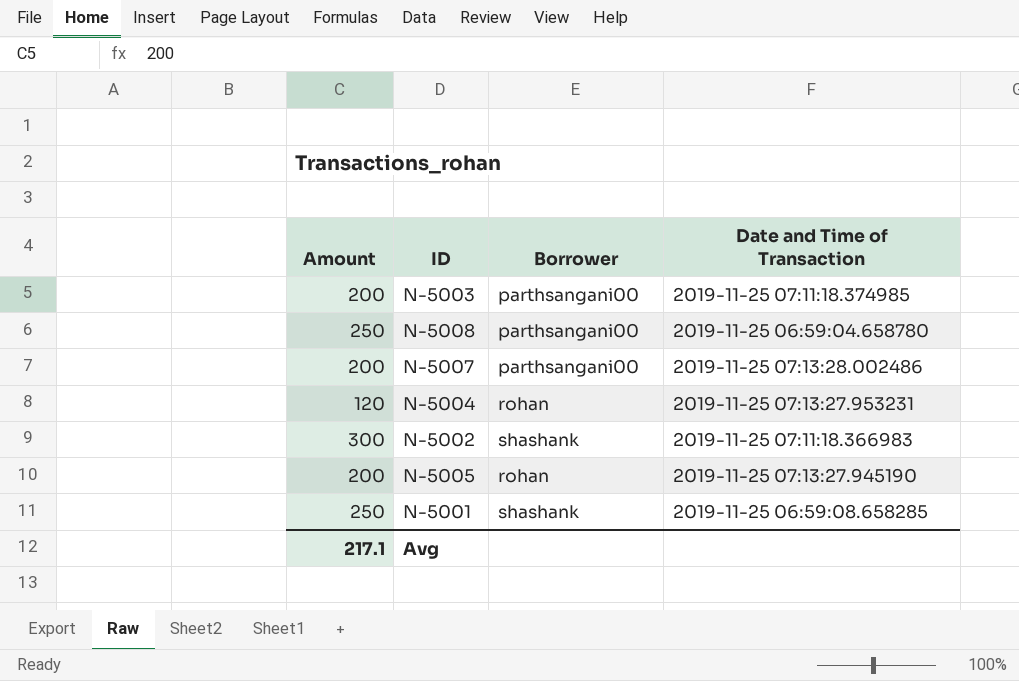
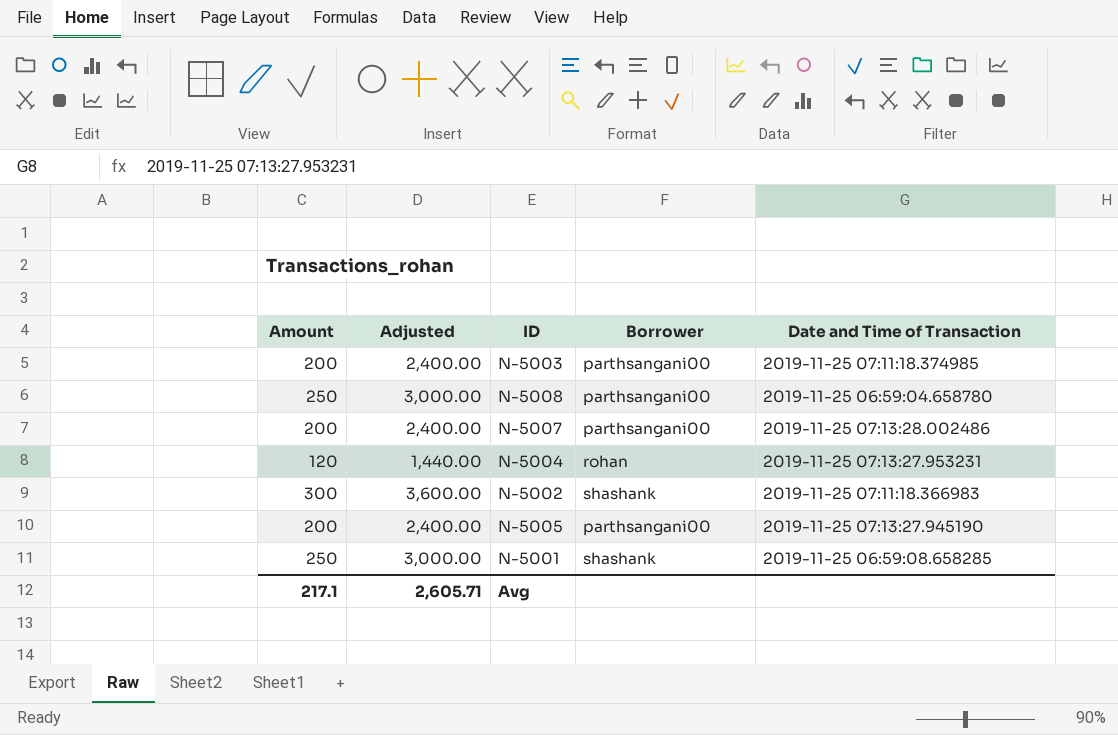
column Adjusted | formula: none -> [Amount] * 12
N-5005 | Borrower: rohan -> parthsangani00

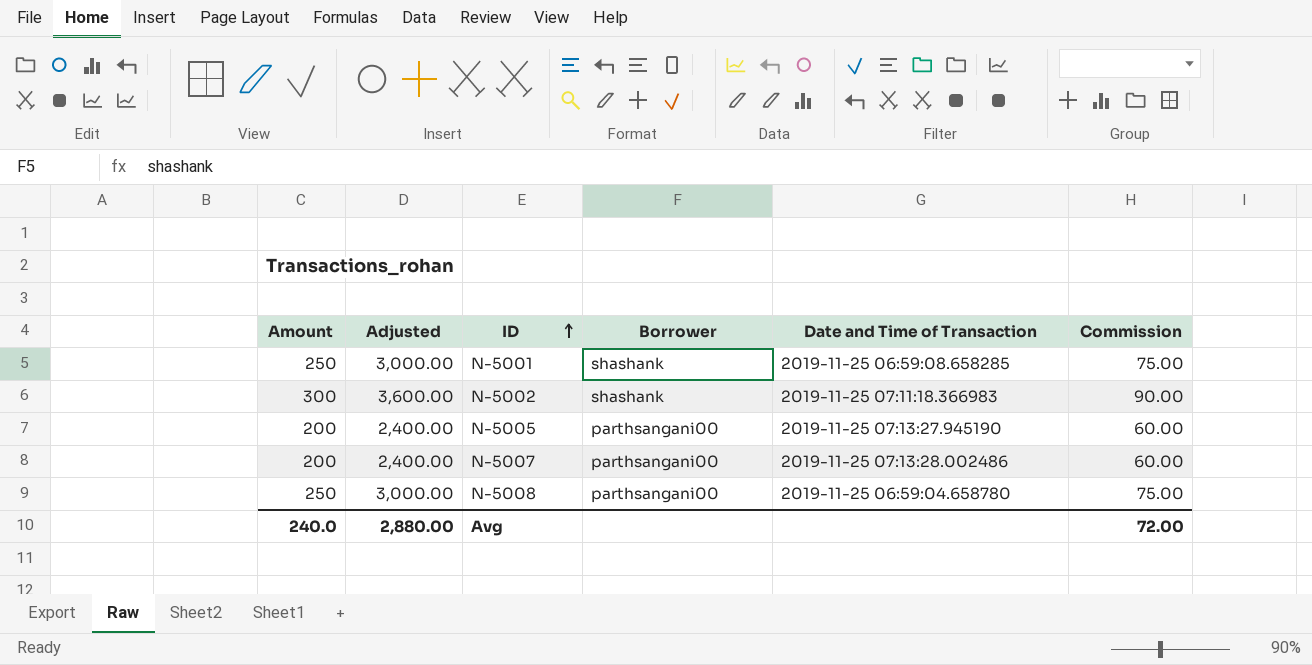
row order: none -> ID ascending
column Commission | formula: none -> [Amount] * 0.3
row N-5003: 200 | 2,400.00 | parthsangani00 | 2019-11-25 07:11:18.374985 -> none
row N-5004: 120 | 1,440.00 | rohan | 2019-11-25 07:13:27.953231 -> none
Avg | Amount: 217.1 -> 240.0
Avg | Adjusted: 2,605.71 -> 2,880.00

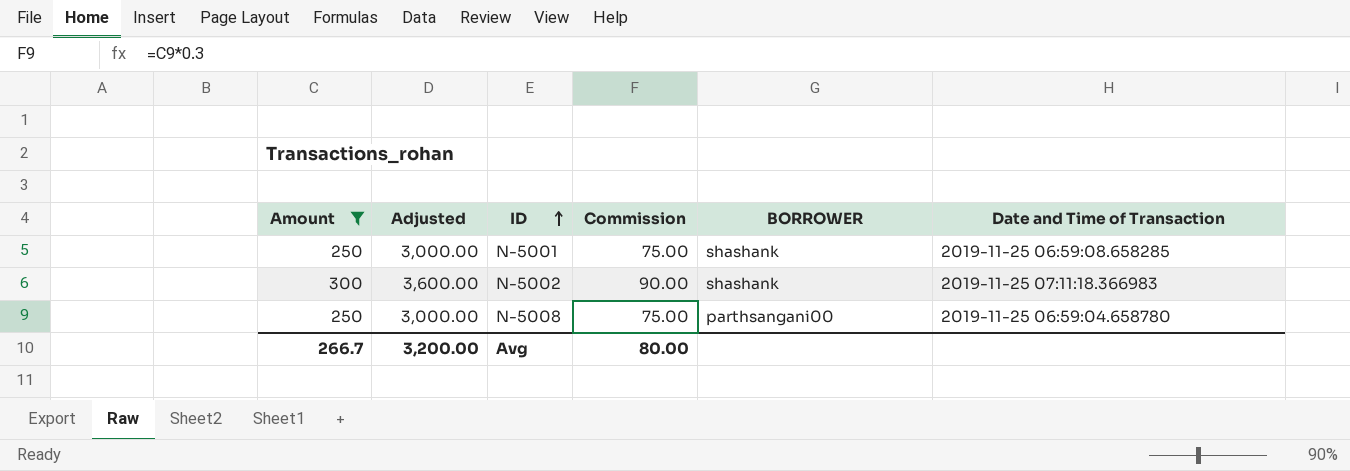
filter: none -> Amount != 200
column Commission | position: 6 -> 4
column name: Borrower -> BORROWER
Avg | Amount: 240.0 -> 266.7
Avg | Adjusted: 2,880.00 -> 3,200.00
Avg | Commission: 72.00 -> 80.00

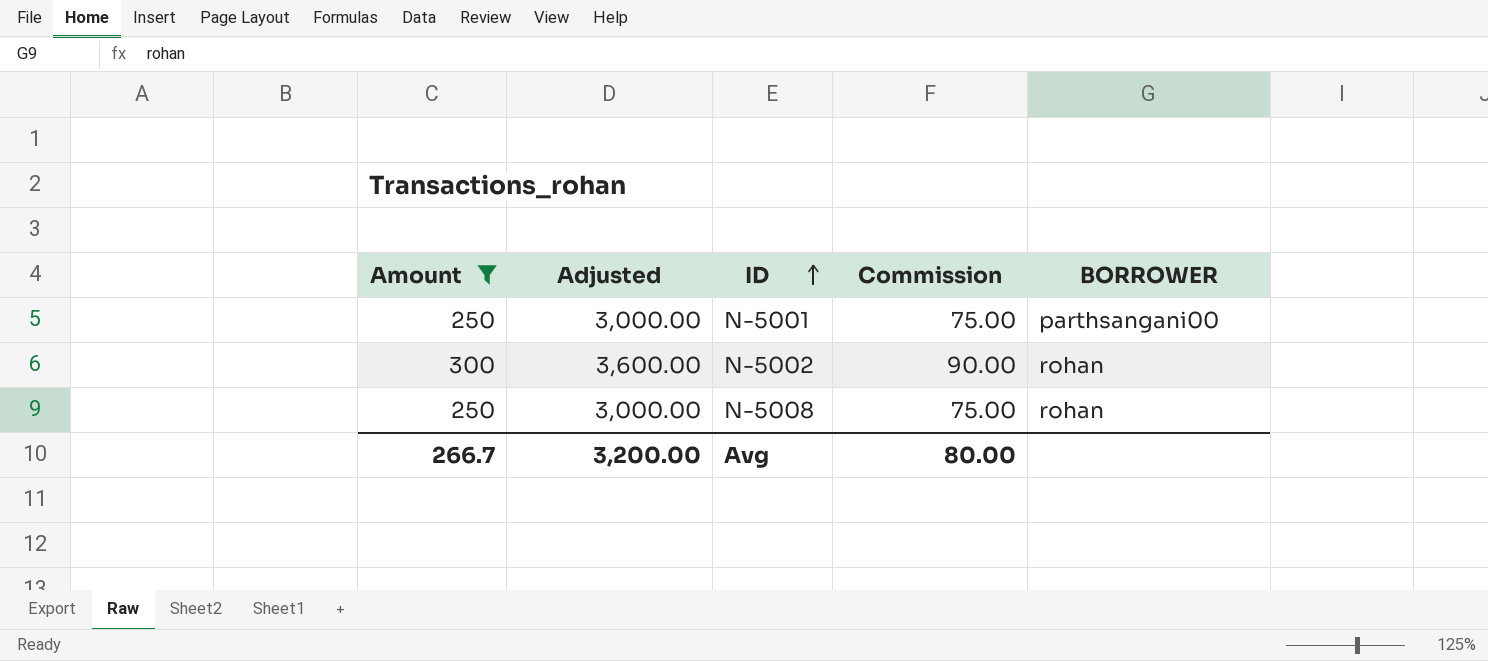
column Date and Time of Transaction | position: 6 -> none
N-5001 | BORROWER: shashank -> parthsangani00
N-5002 | BORROWER: shashank -> rohan
N-5008 | BORROWER: parthsangani00 -> rohan

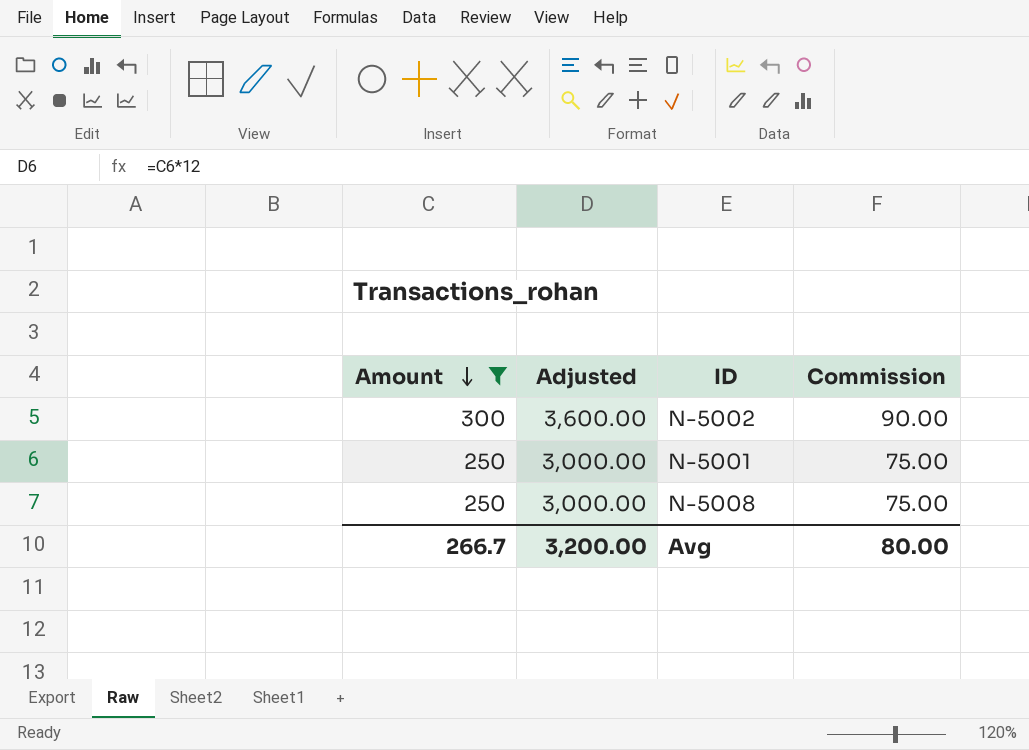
row order: ID ascending -> Amount descending
column BORROWER | position: 5 -> none

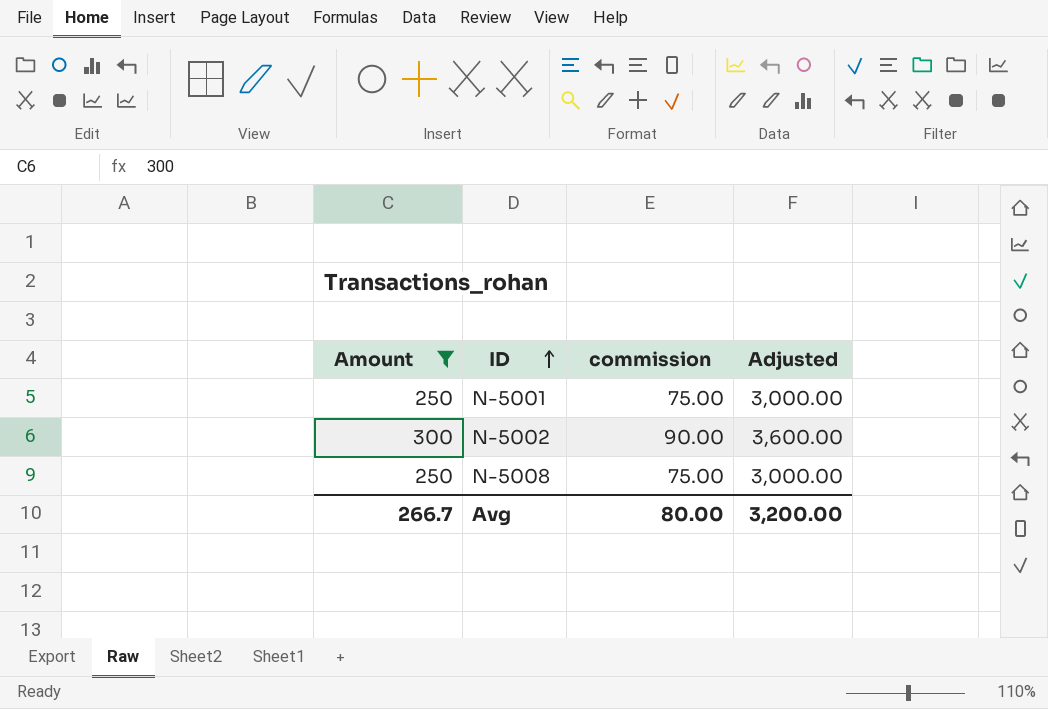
row order: Amount descending -> ID ascending
column name: Commission -> commission
column Adjusted | position: 2 -> 4

